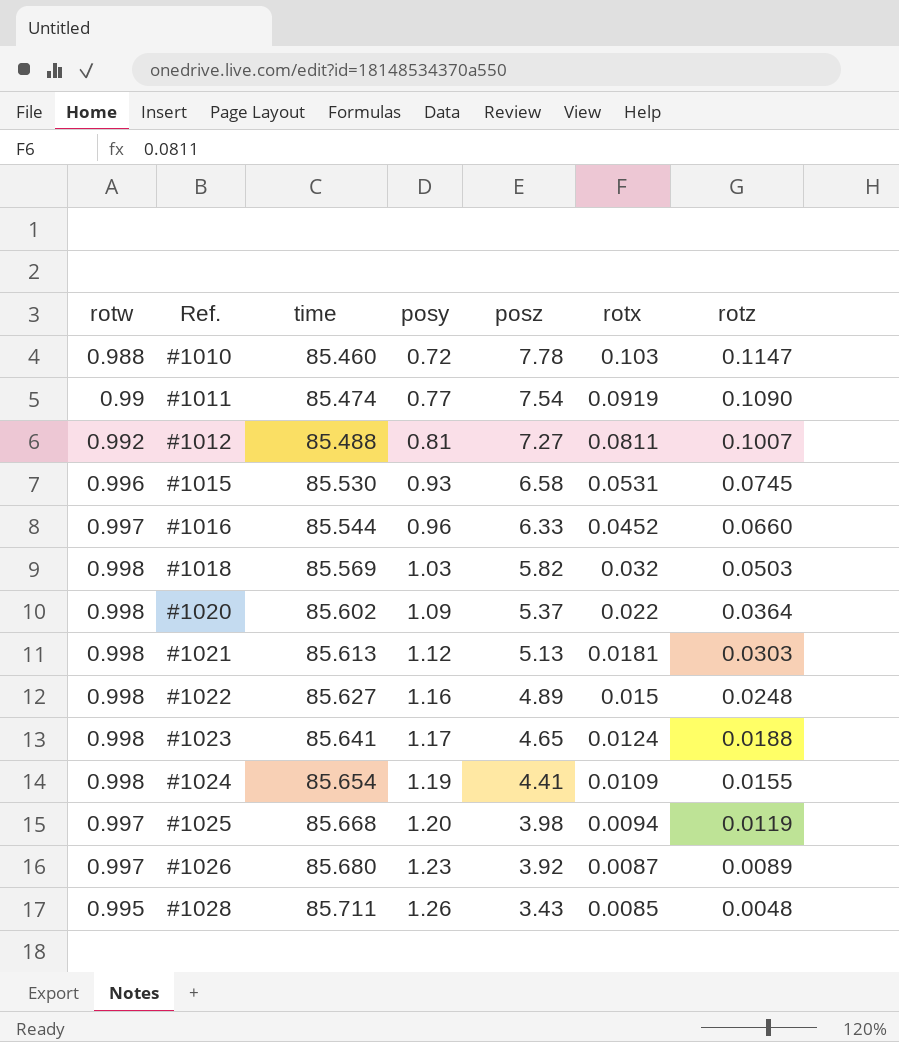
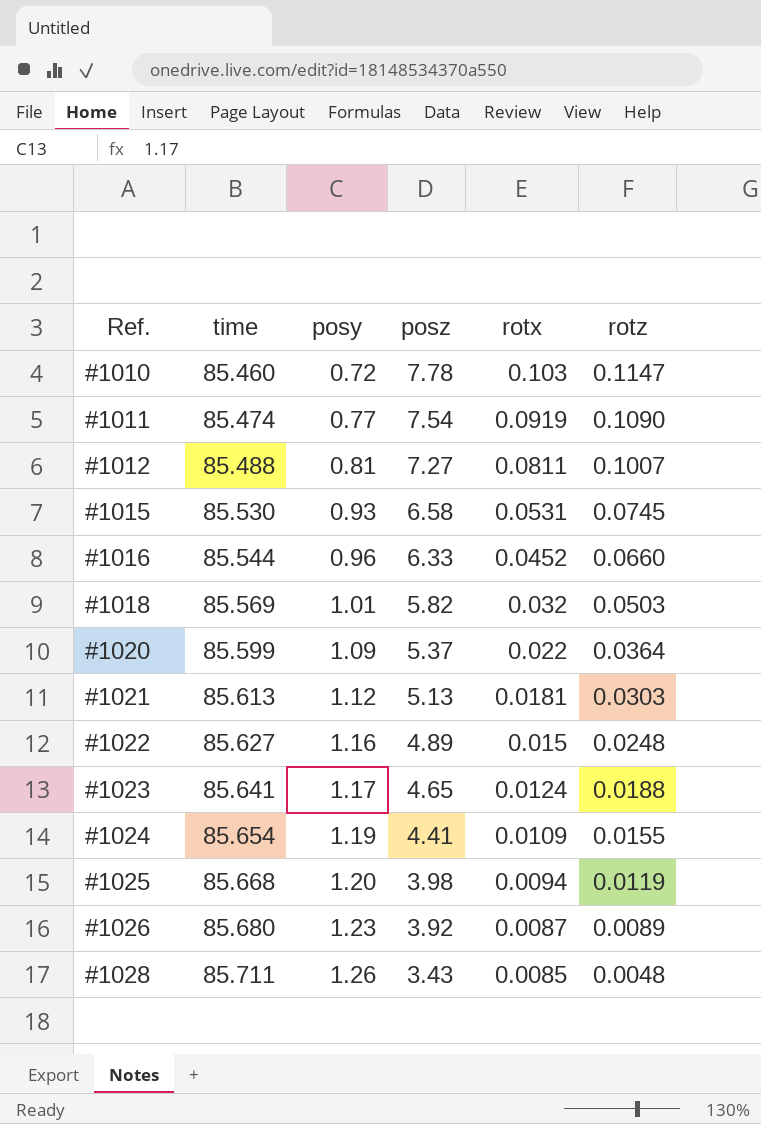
column rotw | position: 1 -> none
#1018 | posy: 1.03 -> 1.01
#1020 | time: 85.602 -> 85.599

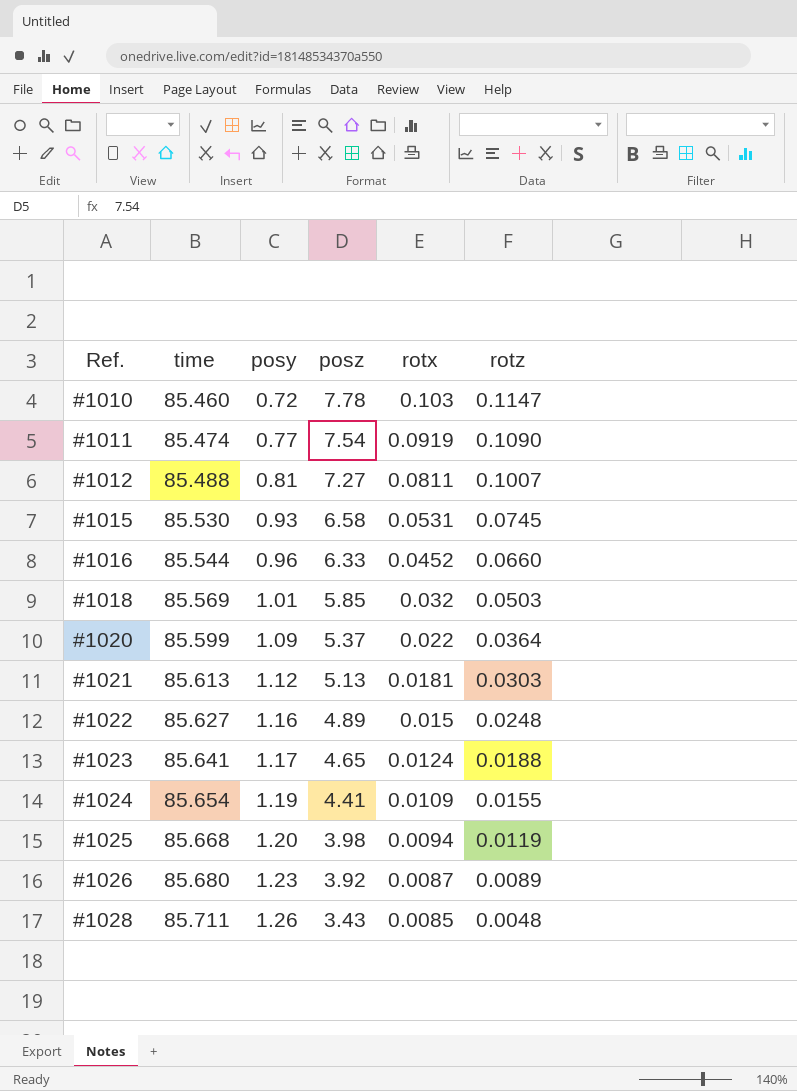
#1018 | posz: 5.82 -> 5.85

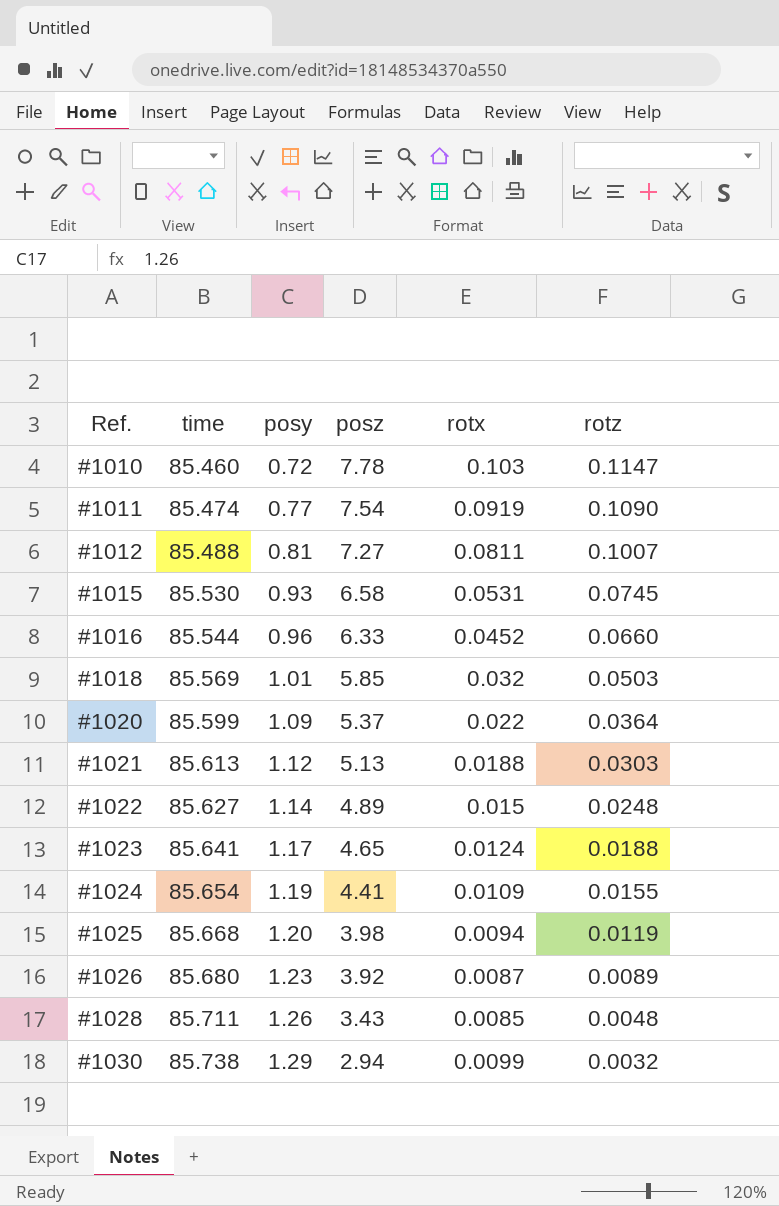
#1021 | rotx: 0.0181 -> 0.0188
#1022 | posy: 1.16 -> 1.14
row #1030: none -> 85.738 | 1.29 | 2.94 | 0.0099 | 0.0032

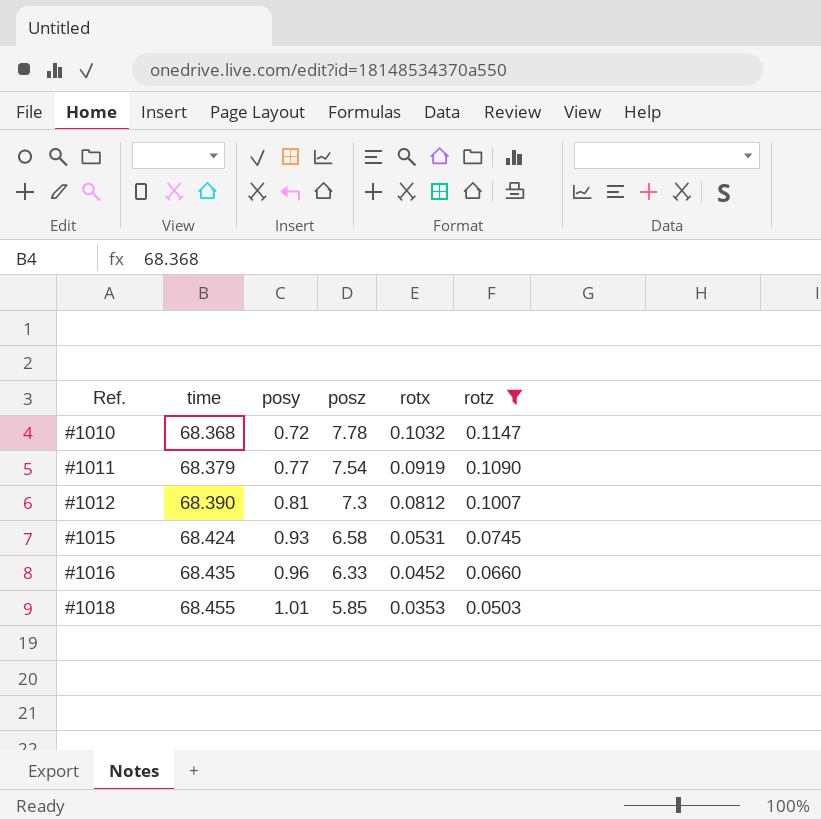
filter: none -> rotz >= 0.0503
#1010 | time: 85.460 -> 68.368
#1010 | rotx: 0.103 -> 0.1032
#1011 | time: 85.474 -> 68.379
#1012 | time: 85.488 -> 68.390
#1012 | posz: 7.27 -> 7.3
#1012 | rotx: 0.0811 -> 0.0812
#1015 | time: 85.530 -> 68.424
#1016 | time: 85.544 -> 68.435
#1018 | time: 85.569 -> 68.455
#1018 | rotx: 0.032 -> 0.0353

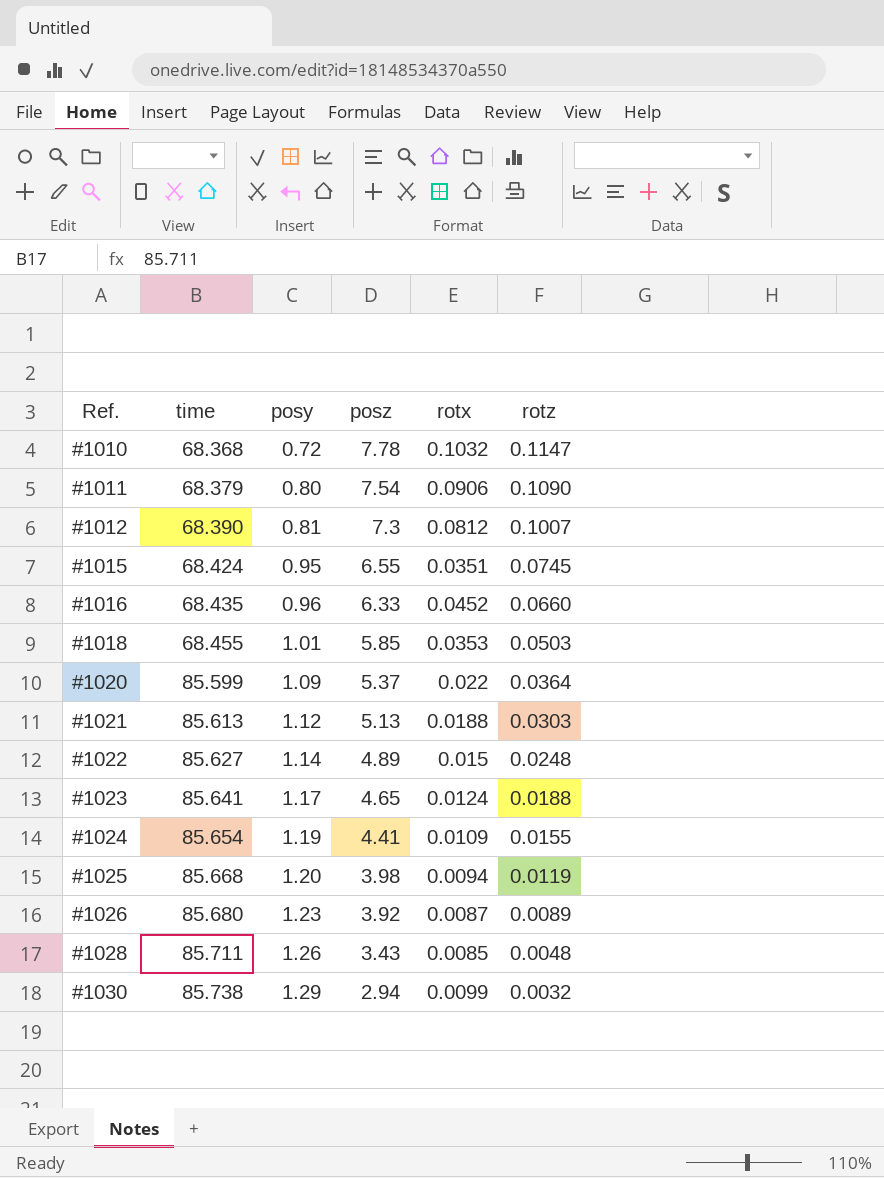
filter: rotz >= 0.0503 -> none
#1011 | posy: 0.77 -> 0.80
#1011 | rotx: 0.0919 -> 0.0906
#1015 | posy: 0.93 -> 0.95
#1015 | posz: 6.58 -> 6.55
#1015 | rotx: 0.0531 -> 0.0351

